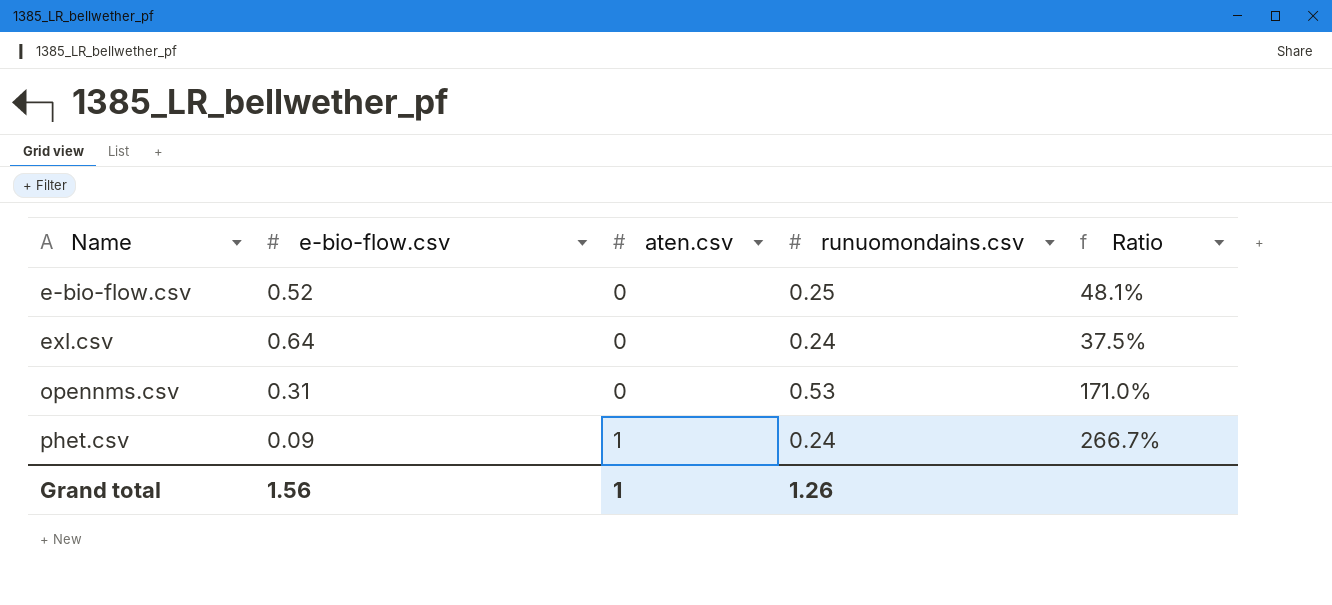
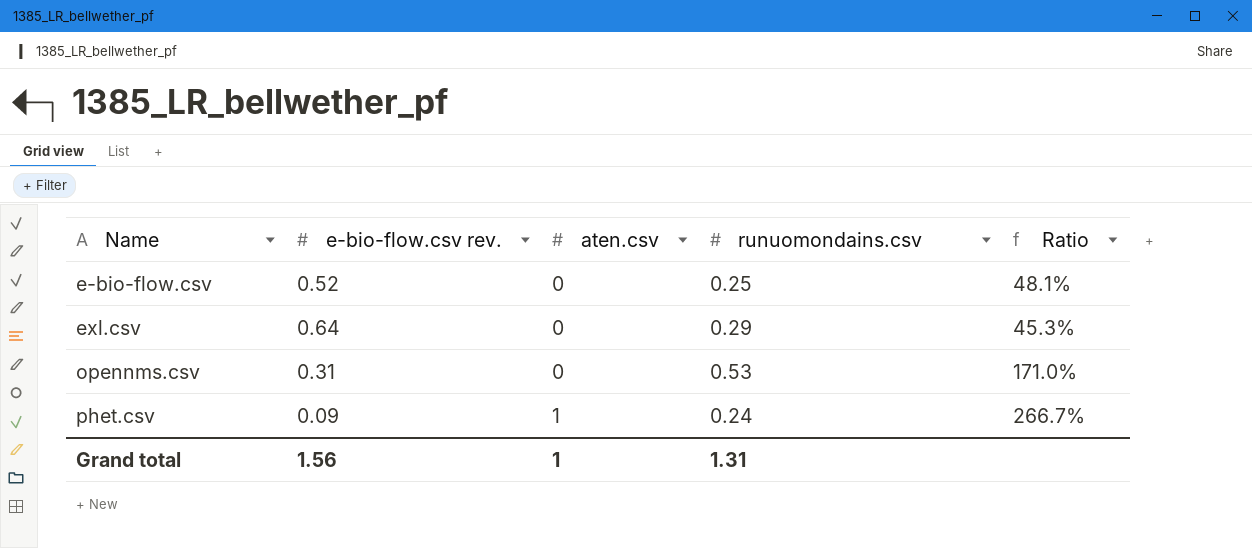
column name: e-bio-flow.csv -> e-bio-flow.csv rev.
exl.csv | runuomondains.csv: 0.24 -> 0.29
exl.csv | Ratio: 37.5% -> 45.3%
Grand total | runuomondains.csv: 1.26 -> 1.31

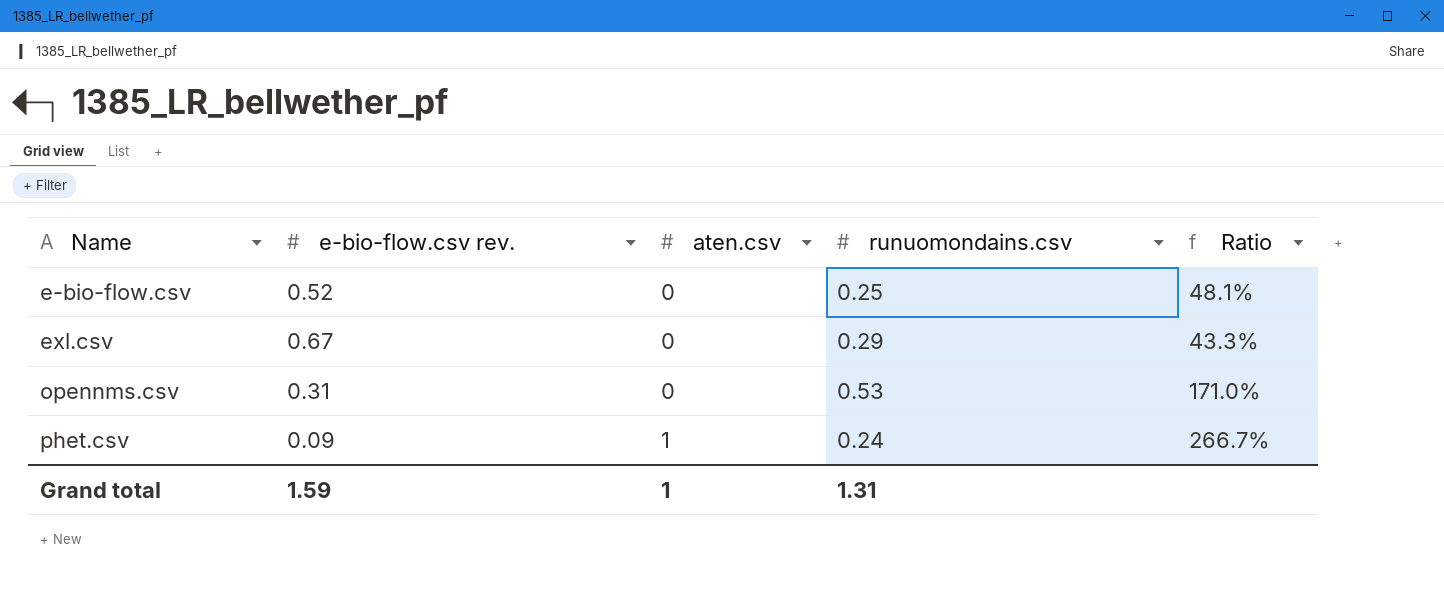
exl.csv | e-bio-flow.csv rev.: 0.64 -> 0.67
exl.csv | Ratio: 45.3% -> 43.3%
Grand total | e-bio-flow.csv rev.: 1.56 -> 1.59

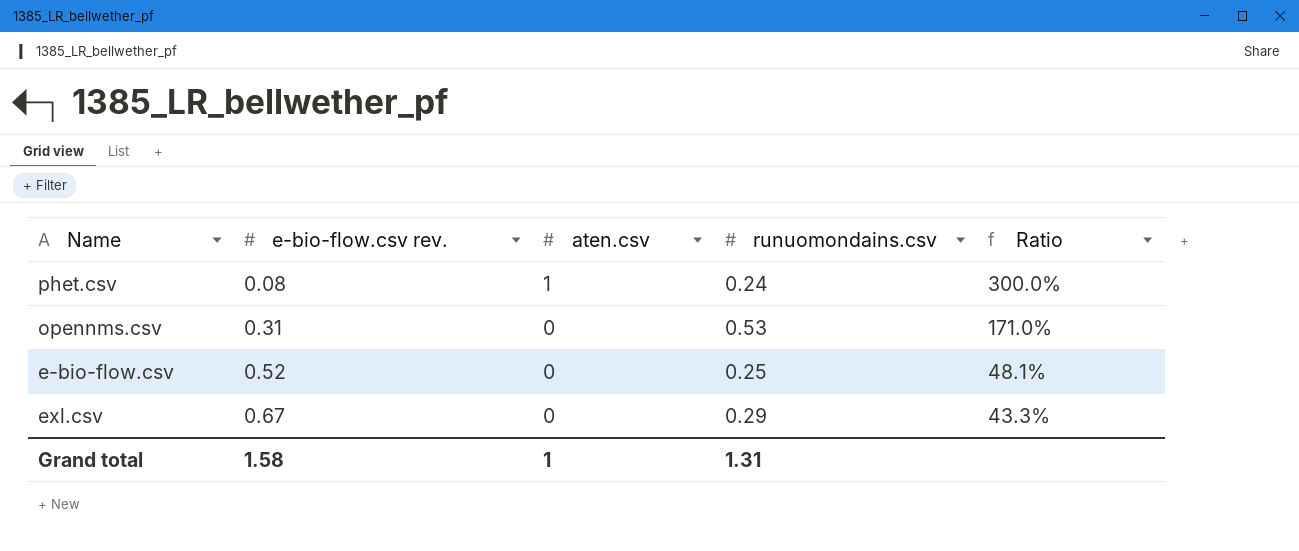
row order: Name ascending -> e-bio-flow.csv rev. ascending
phet.csv | e-bio-flow.csv rev.: 0.09 -> 0.08
phet.csv | Ratio: 266.7% -> 300.0%
Grand total | e-bio-flow.csv rev.: 1.59 -> 1.58

